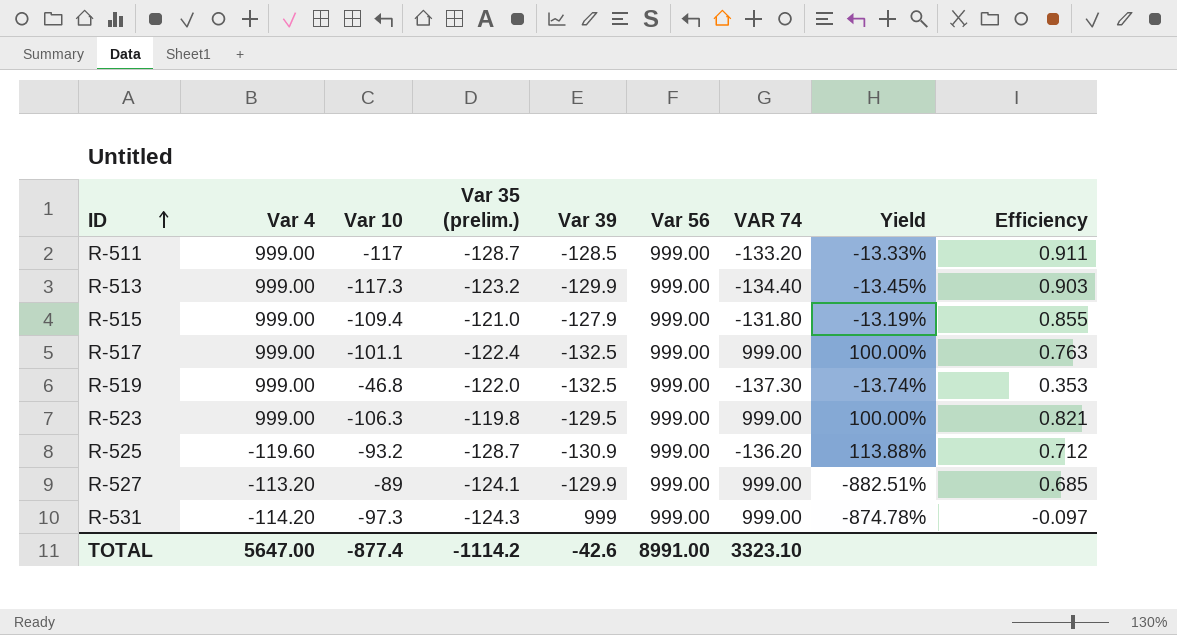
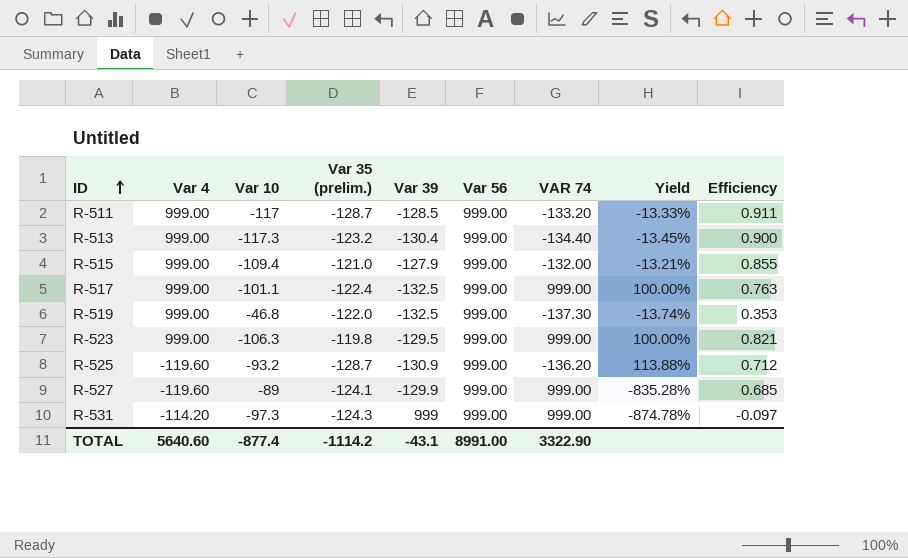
R-513 | Var 39: -129.9 -> -130.4
R-513 | Efficiency: 0.903 -> 0.900
R-515 | VAR 74: -131.80 -> -132.00
R-515 | Yield: -13.19% -> -13.21%
R-527 | Var 4: -113.20 -> -119.60
R-527 | Yield: -882.51% -> -835.28%
TOTAL | Var 4: 5647.00 -> 5640.60
TOTAL | Var 39: -42.6 -> -43.1
TOTAL | VAR 74: 3323.10 -> 3322.90

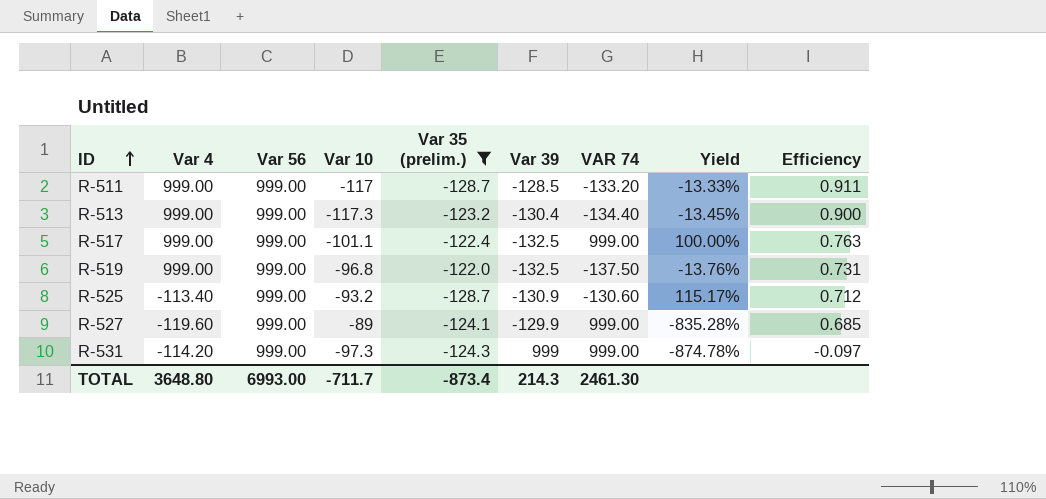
filter: none -> Var 35 (prelim.) <= -122.0
column Var 56 | position: 6 -> 3
R-519 | Var 10: -46.8 -> -96.8
R-519 | VAR 74: -137.30 -> -137.50
R-519 | Yield: -13.74% -> -13.76%
R-519 | Efficiency: 0.353 -> 0.731
R-525 | Var 4: -119.60 -> -113.40
R-525 | VAR 74: -136.20 -> -130.60
R-525 | Yield: 113.88% -> 115.17%
TOTAL | Var 4: 5640.60 -> 3648.80
TOTAL | Var 56: 8991.00 -> 6993.00
TOTAL | Var 10: -877.4 -> -711.7
TOTAL | Var 35 (prelim.): -1114.2 -> -873.4
TOTAL | Var 39: -43.1 -> 214.3
TOTAL | VAR 74: 3322.90 -> 2461.30

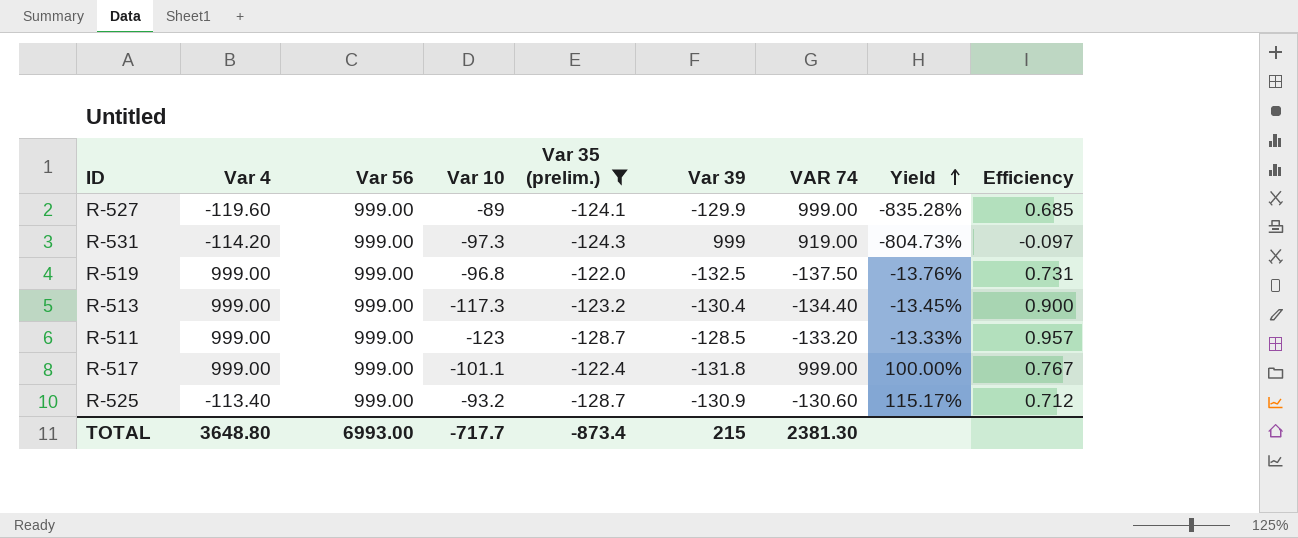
row order: ID ascending -> Yield ascending
R-531 | VAR 74: 999.00 -> 919.00
R-531 | Yield: -874.78% -> -804.73%
R-511 | Var 10: -117 -> -123
R-511 | Efficiency: 0.911 -> 0.957
R-517 | Var 39: -132.5 -> -131.8
R-517 | Efficiency: 0.763 -> 0.767
TOTAL | Var 10: -711.7 -> -717.7
TOTAL | Var 39: 214.3 -> 215
TOTAL | VAR 74: 2461.30 -> 2381.30

